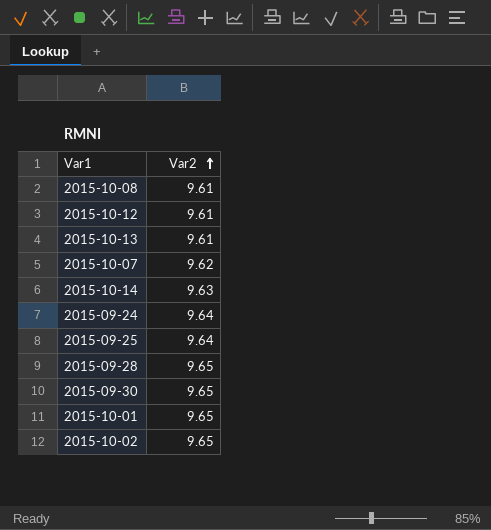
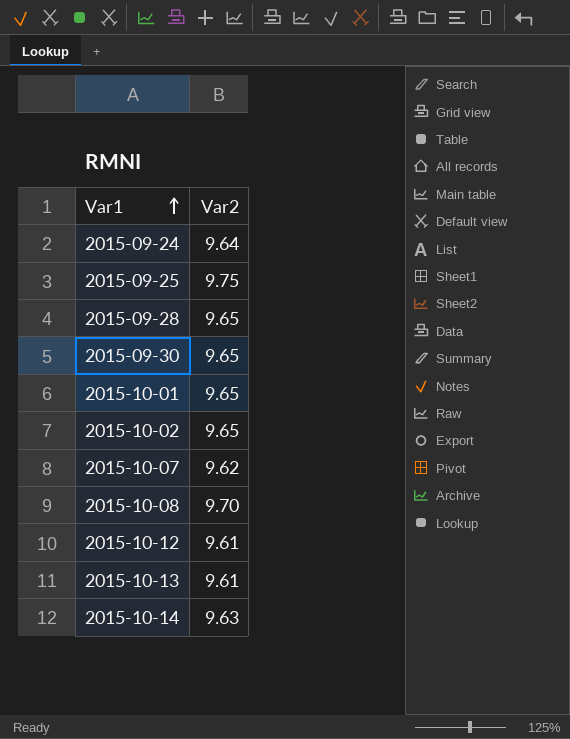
row order: Var2 ascending -> Var1 ascending
2015-09-25 | Var2: 9.64 -> 9.75
2015-10-08 | Var2: 9.61 -> 9.70

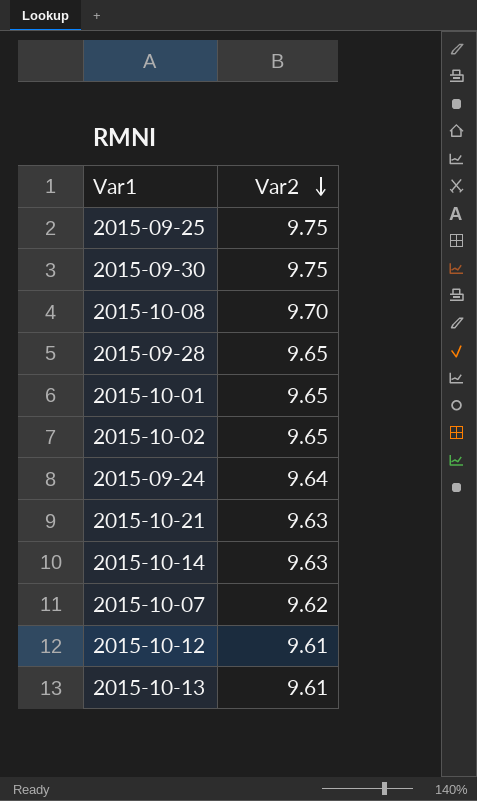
row order: Var1 ascending -> Var2 descending
2015-09-30 | Var2: 9.65 -> 9.75
row 2015-10-21: none -> 9.63

